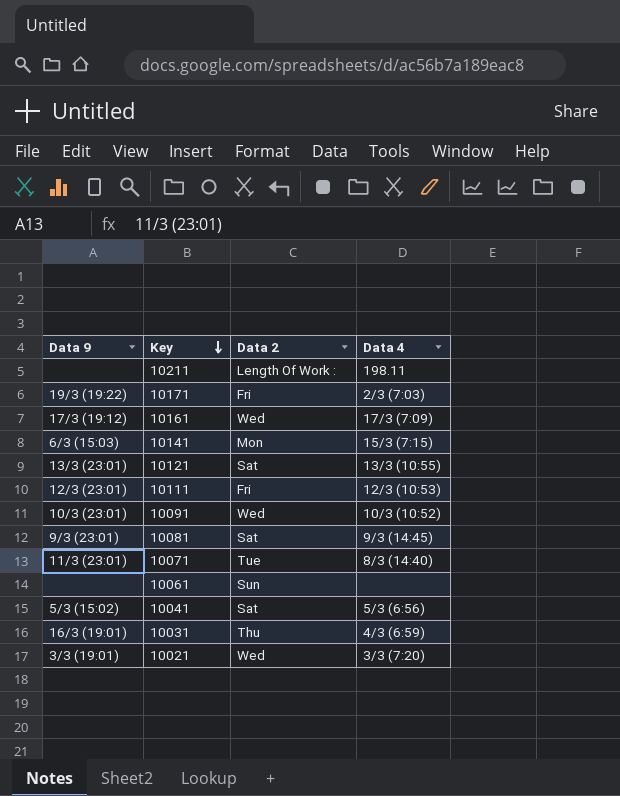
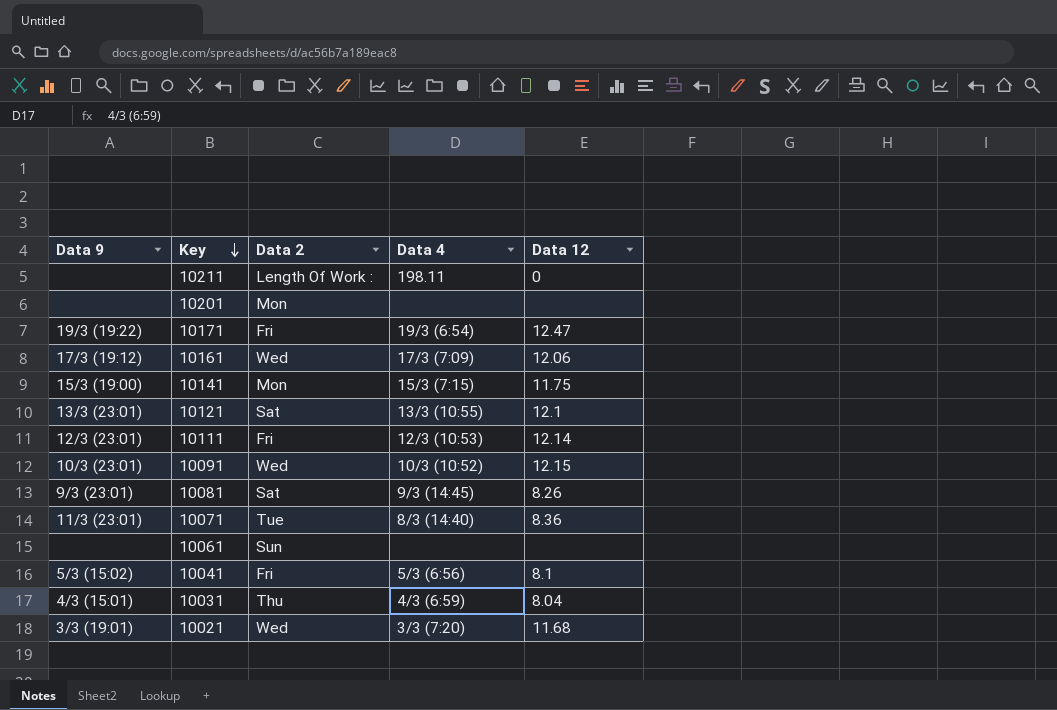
column Data 12 | position: none -> 5
row 10201: none -> none | Mon | none | none
10171 | Data 4: 2/3 (7:03) -> 19/3 (6:54)
10141 | Data 9: 6/3 (15:03) -> 15/3 (19:00)
10041 | Data 2: Sat -> Fri
10031 | Data 9: 16/3 (19:01) -> 4/3 (15:01)

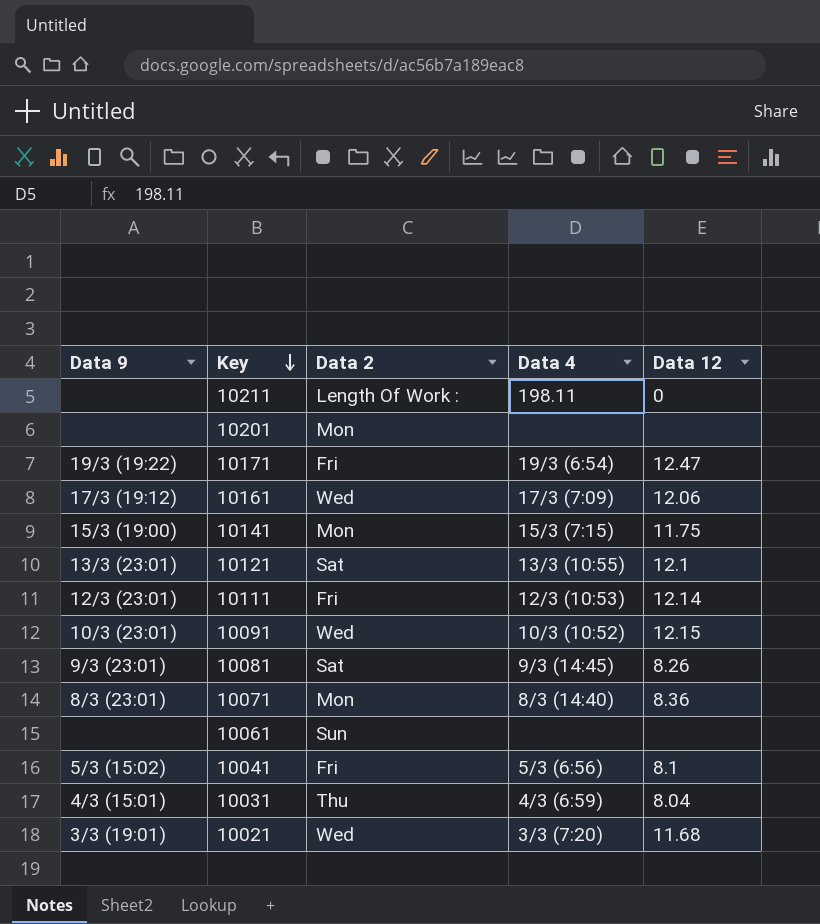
10071 | Data 9: 11/3 (23:01) -> 8/3 (23:01)
10071 | Data 2: Tue -> Mon

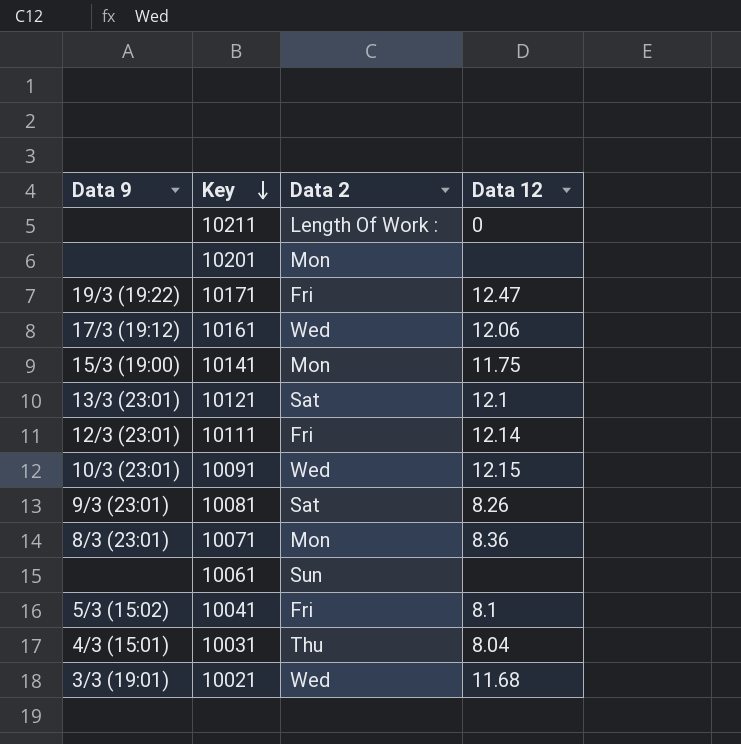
column Data 4 | position: 4 -> none

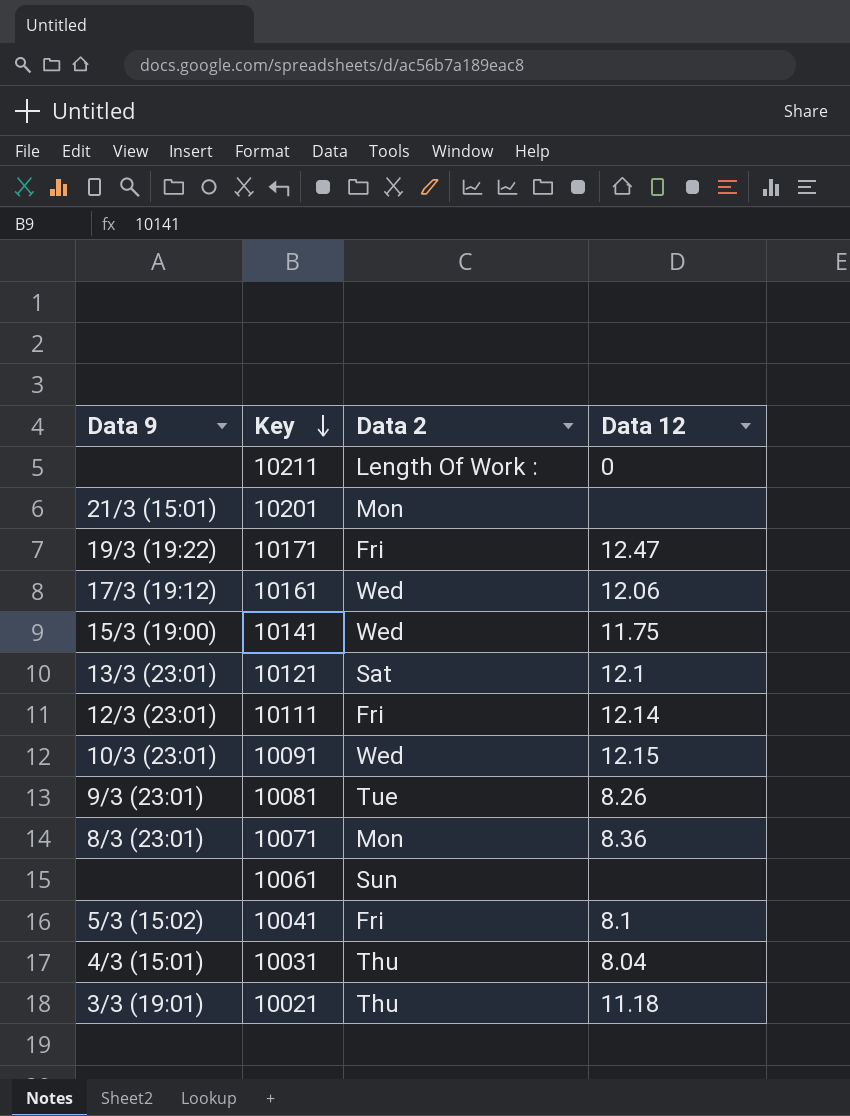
10201 | Data 9: none -> 21/3 (15:01)
10141 | Data 2: Mon -> Wed
10081 | Data 2: Sat -> Tue
10021 | Data 2: Wed -> Thu
10021 | Data 12: 11.68 -> 11.18

